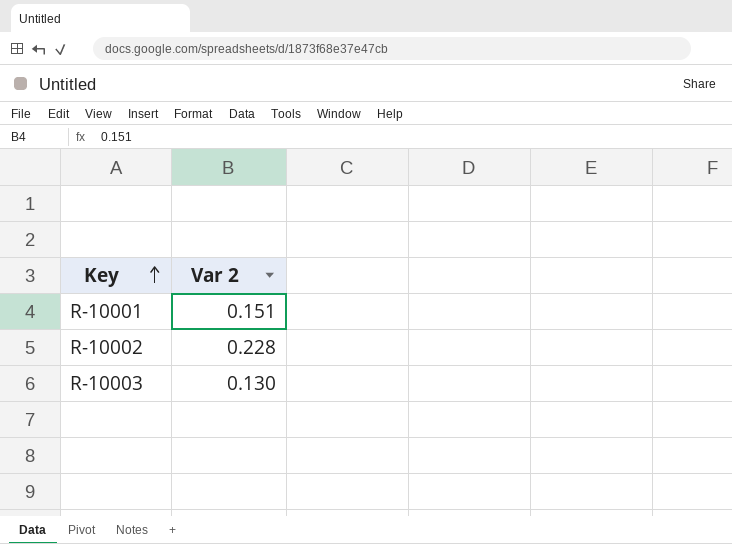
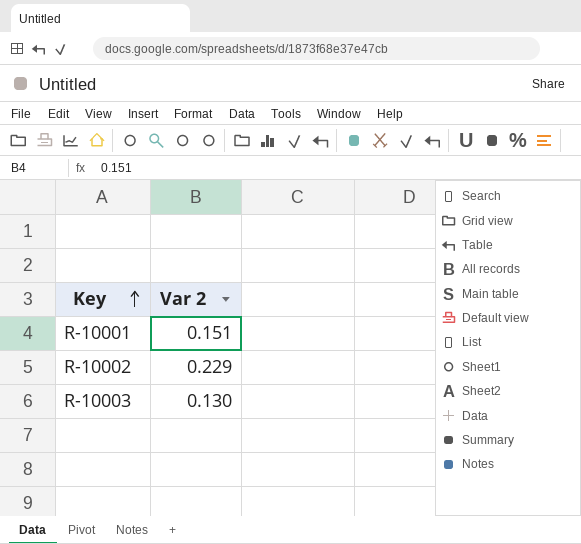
R-10002 | Var 2: 0.228 -> 0.229

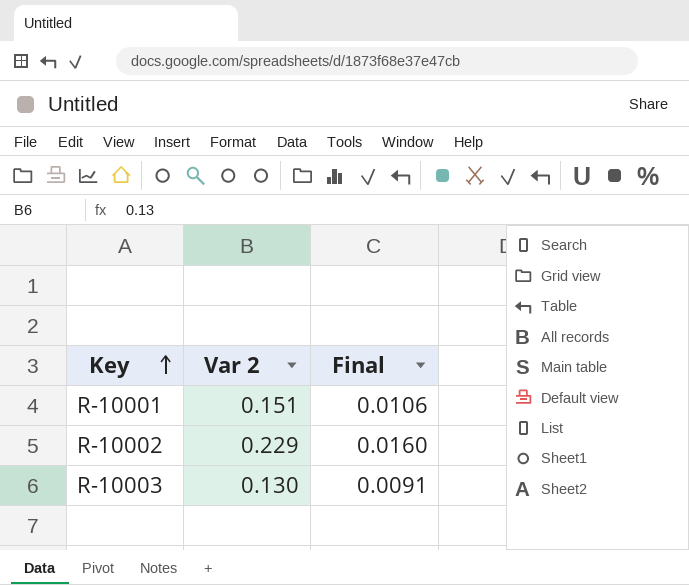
column Final | formula: none -> [Var 2] * 0.07

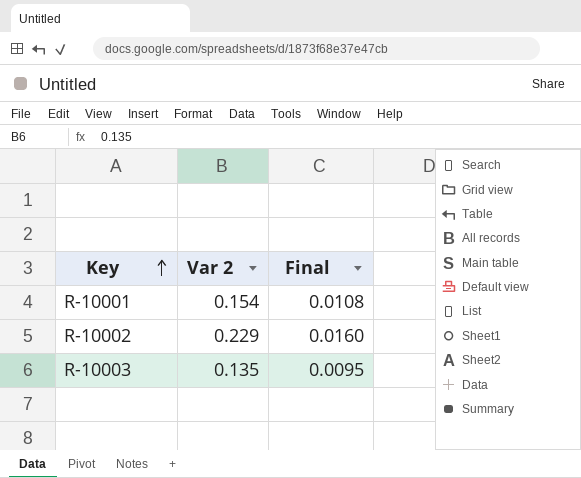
R-10001 | Var 2: 0.151 -> 0.154
R-10001 | Final: 0.0106 -> 0.0108
R-10003 | Var 2: 0.130 -> 0.135
R-10003 | Final: 0.0091 -> 0.0095

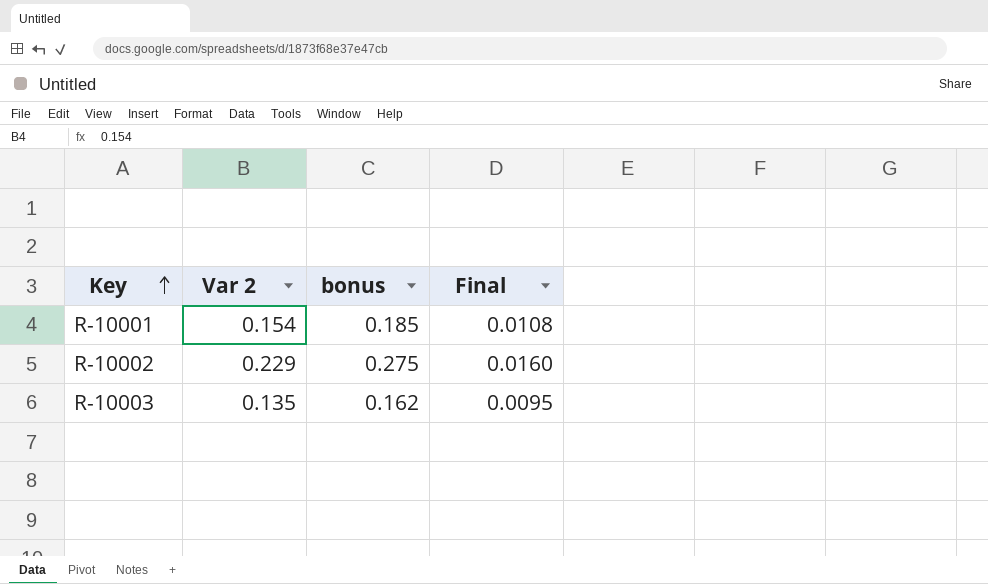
column bonus | formula: none -> [Var 2] * 1.2

